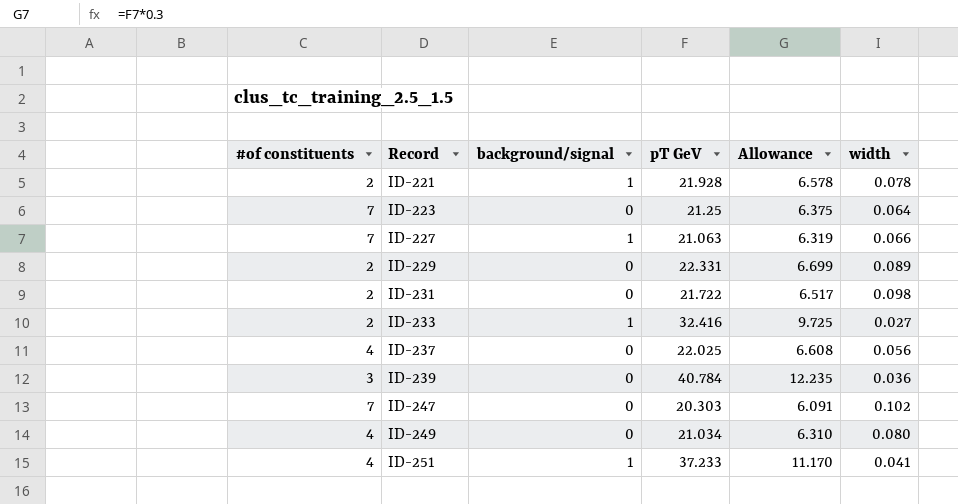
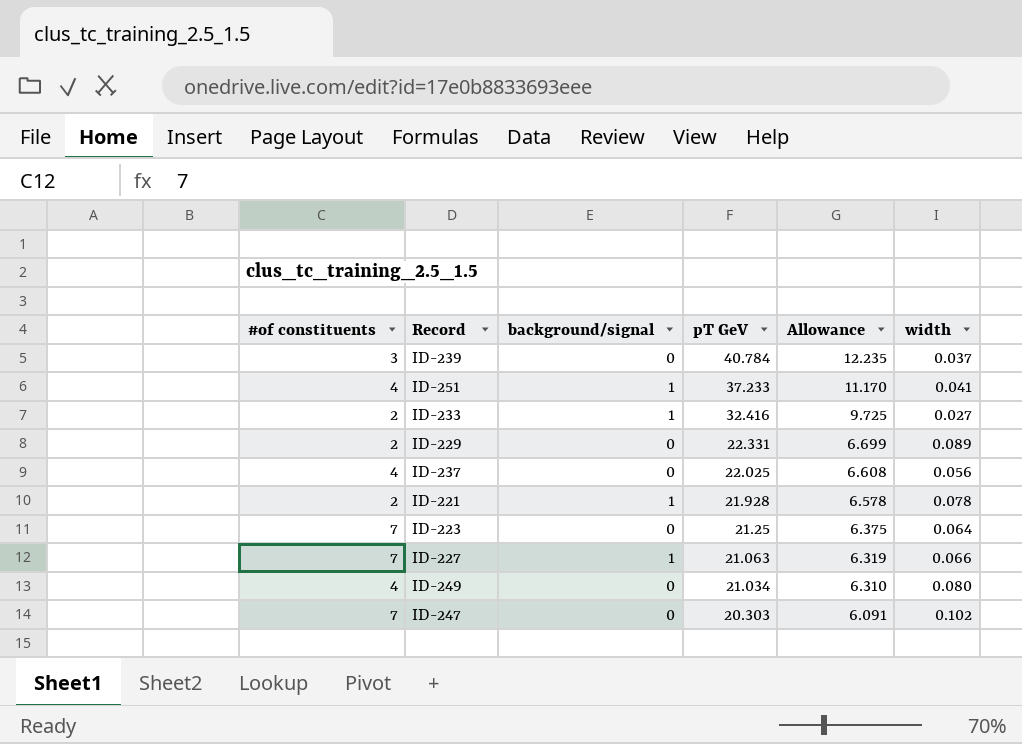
row order: Record ascending -> pT GeV descending
row ID-231: 2 | 0 | 21.722 | 6.517 | 0.098 -> none
ID-239 | width: 0.036 -> 0.037

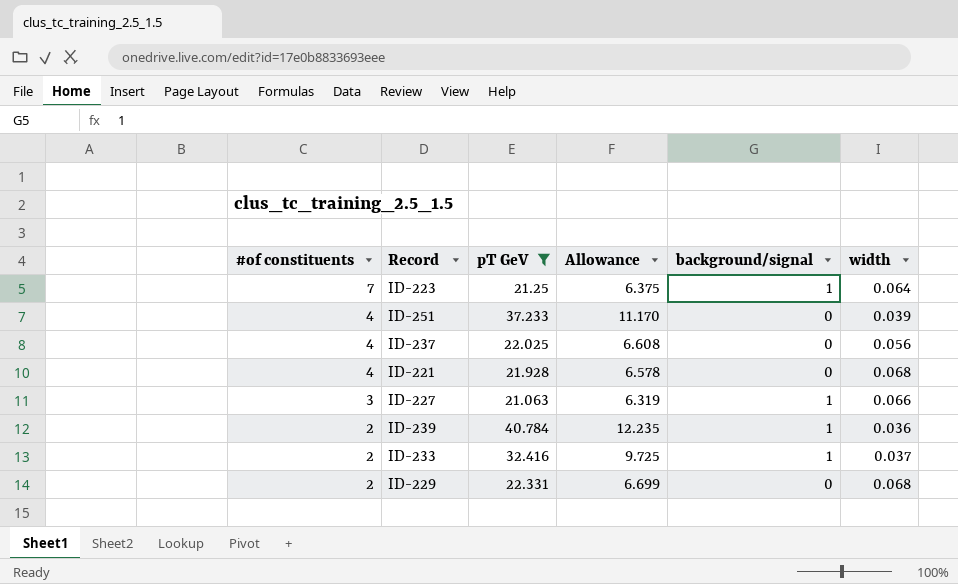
filter: none -> pT GeV >= 21.063
row order: pT GeV descending -> #of constituents descending
column background/signal | position: 3 -> 5
ID-223 | background/signal: 0 -> 1
ID-251 | background/signal: 1 -> 0
ID-251 | width: 0.041 -> 0.039
ID-221 | #of constituents: 2 -> 4
ID-221 | background/signal: 1 -> 0
ID-221 | width: 0.078 -> 0.068
ID-227 | #of constituents: 7 -> 3
ID-239 | #of constituents: 3 -> 2
ID-239 | background/signal: 0 -> 1
ID-239 | width: 0.037 -> 0.036
ID-233 | width: 0.027 -> 0.037
ID-229 | width: 0.089 -> 0.068

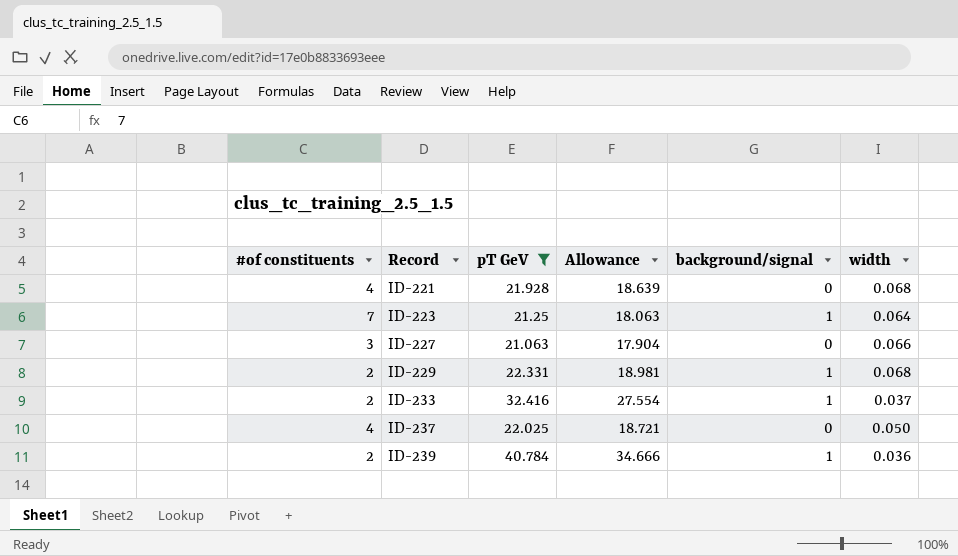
row order: #of constituents descending -> Record ascending
column Allowance | formula: [pT GeV] * 0.3 -> [pT GeV] * 0.85
row ID-251: 4 | 37.233 | 11.170 | 0 | 0.039 -> none
ID-227 | background/signal: 1 -> 0
ID-229 | background/signal: 0 -> 1
ID-237 | width: 0.056 -> 0.050

